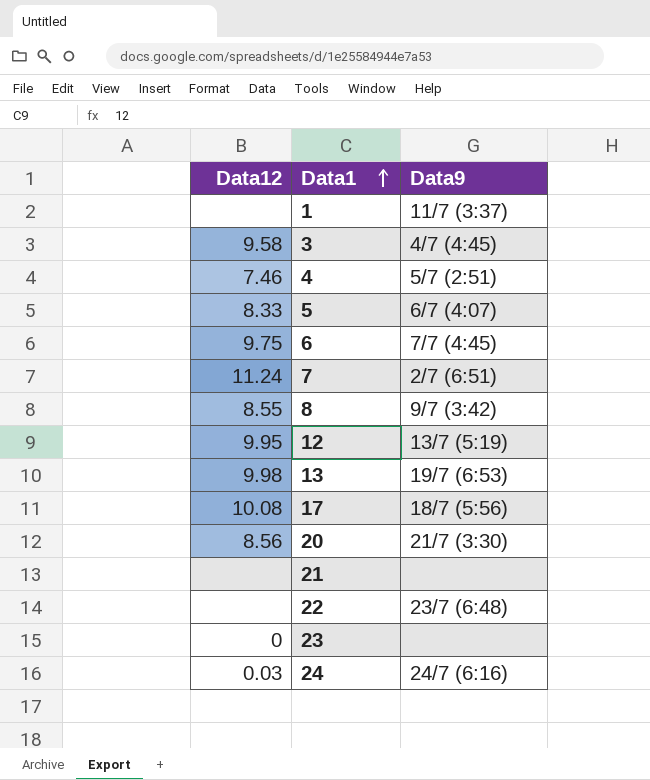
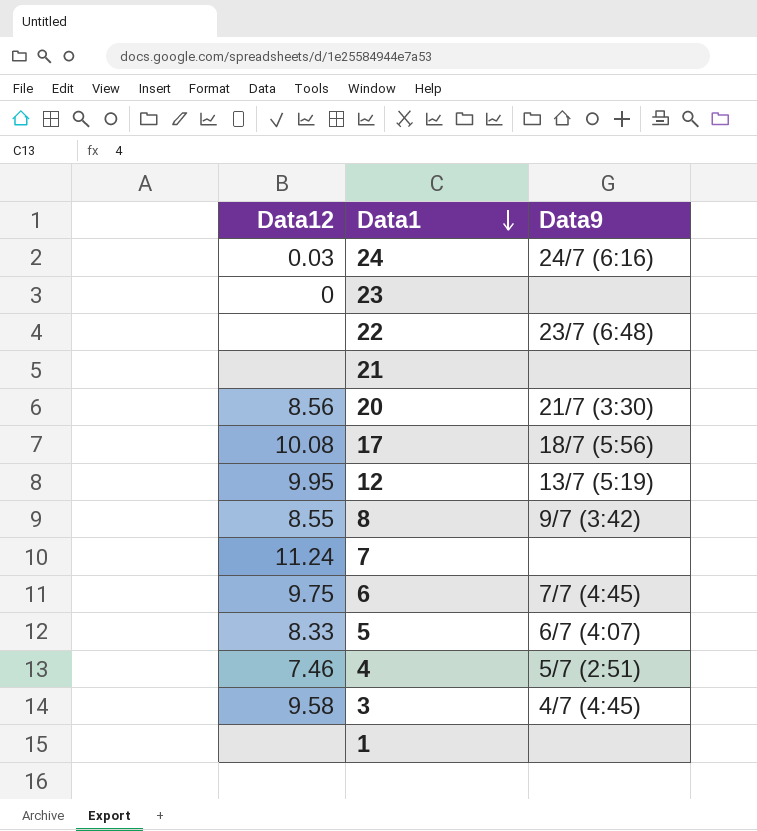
row order: Data1 ascending -> Data1 descending
row 13: 9.98 | 19/7 (6:53) -> none
7 | Data9: 2/7 (6:51) -> none
1 | Data9: 11/7 (3:37) -> none

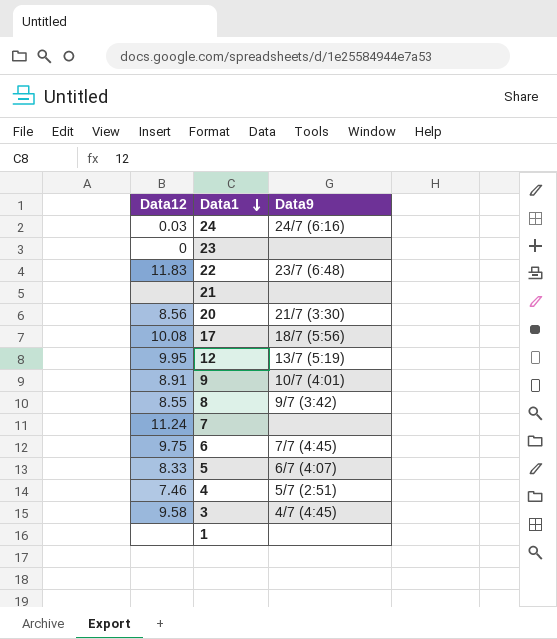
22 | Data12: none -> 11.83
row 9: none -> 8.91 | 10/7 (4:01)

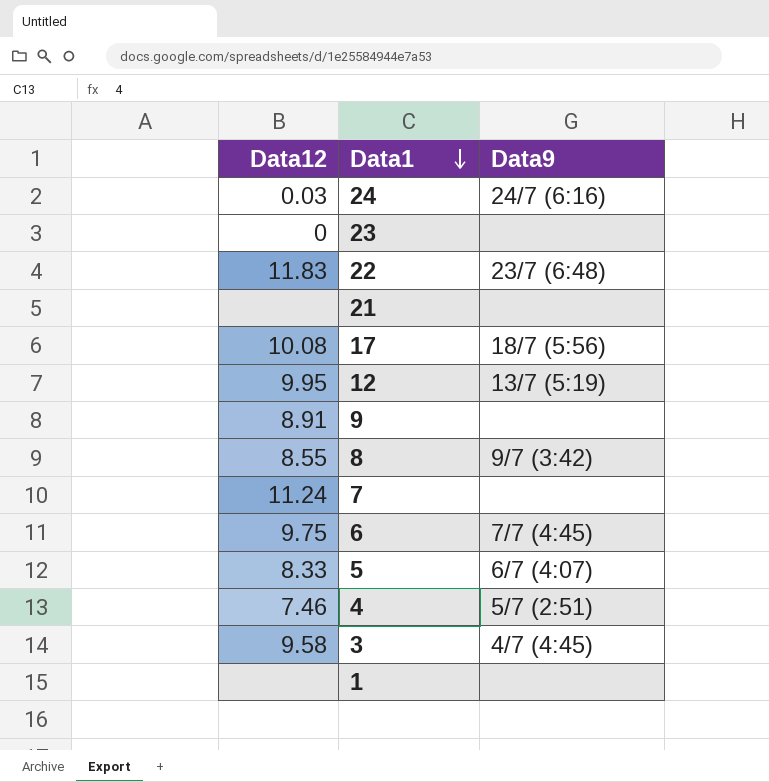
row 20: 8.56 | 21/7 (3:30) -> none
9 | Data9: 10/7 (4:01) -> none

